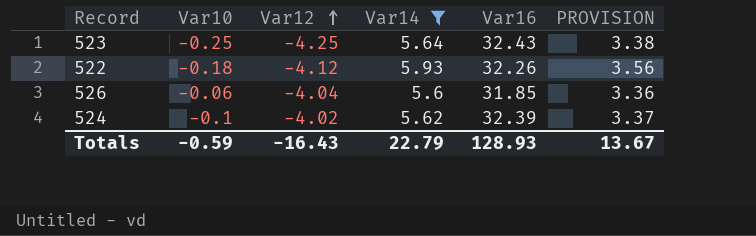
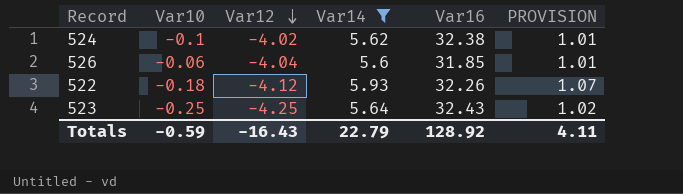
row order: Var12 ascending -> Var12 descending
column PROVISION | formula: [Var14] * 0.6 -> [Var14] * 0.18
524 | Var16: 32.39 -> 32.38
Totals | Var16: 128.93 -> 128.92
Totals | PROVISION: 13.67 -> 4.11

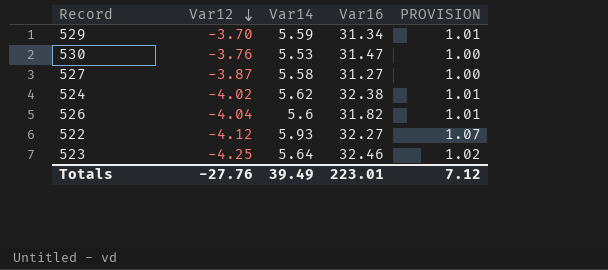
filter: Var14 >= 5.6 -> none
column Var10 | position: 2 -> none
526 | Var16: 31.85 -> 31.82
522 | Var16: 32.26 -> 32.27
523 | Var16: 32.43 -> 32.46
Totals | Var12: -16.43 -> -27.76
Totals | Var14: 22.79 -> 39.49
Totals | Var16: 128.92 -> 223.01
Totals | PROVISION: 4.11 -> 7.12

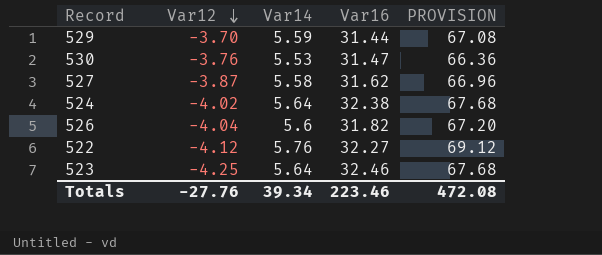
column PROVISION | formula: [Var14] * 0.18 -> [Var14] * 12
529 | Var16: 31.34 -> 31.44
527 | Var16: 31.27 -> 31.62
524 | Var14: 5.62 -> 5.64
522 | Var14: 5.93 -> 5.76
Totals | Var14: 39.49 -> 39.34
Totals | Var16: 223.01 -> 223.46
Totals | PROVISION: 7.12 -> 472.08

